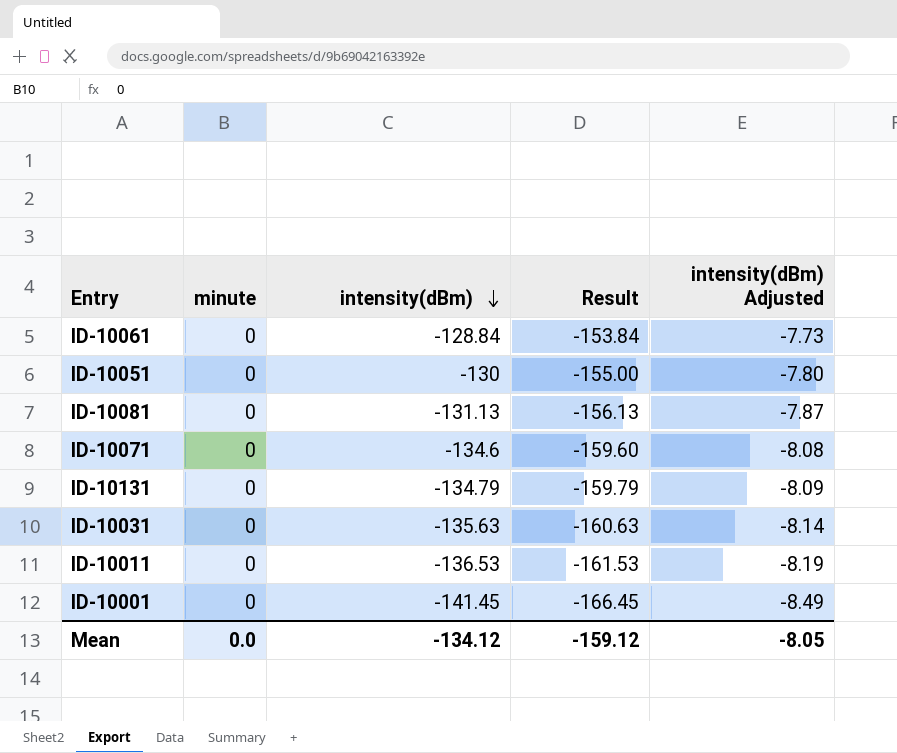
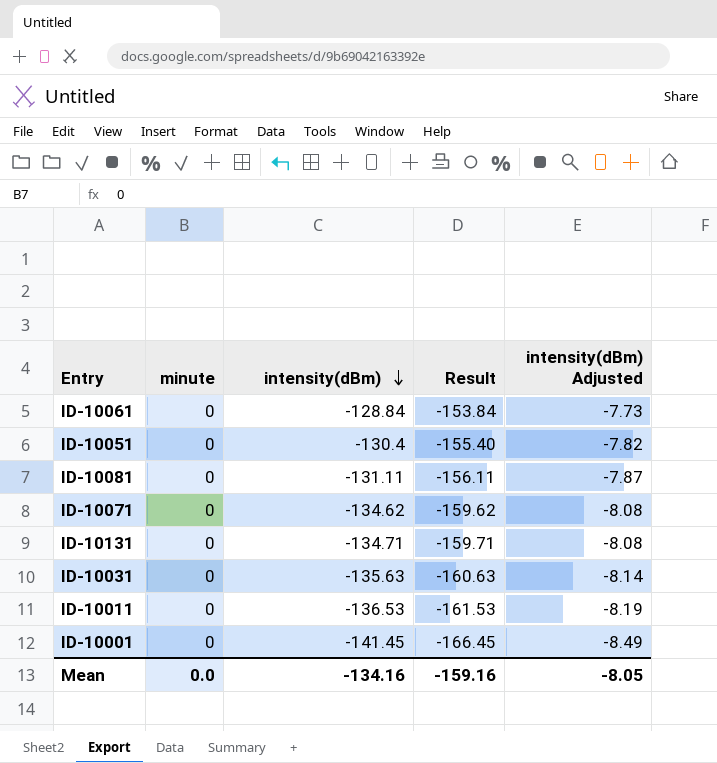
ID-10051 | intensity(dBm): -130 -> -130.4
ID-10051 | Result: -155.00 -> -155.40
ID-10051 | intensity(dBm) Adjusted: -7.80 -> -7.82
ID-10081 | intensity(dBm): -131.13 -> -131.11
ID-10081 | Result: -156.13 -> -156.11
ID-10071 | intensity(dBm): -134.6 -> -134.62
ID-10071 | Result: -159.60 -> -159.62
ID-10131 | intensity(dBm): -134.79 -> -134.71
ID-10131 | Result: -159.79 -> -159.71
ID-10131 | intensity(dBm) Adjusted: -8.09 -> -8.08
Mean | intensity(dBm): -134.12 -> -134.16
Mean | Result: -159.12 -> -159.16

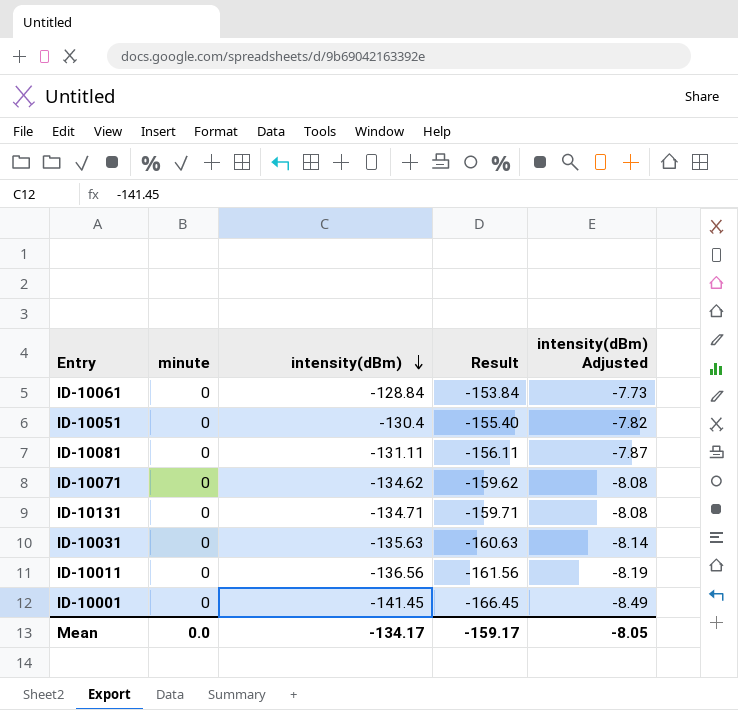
ID-10011 | intensity(dBm): -136.53 -> -136.56
ID-10011 | Result: -161.53 -> -161.56
Mean | intensity(dBm): -134.16 -> -134.17
Mean | Result: -159.16 -> -159.17

